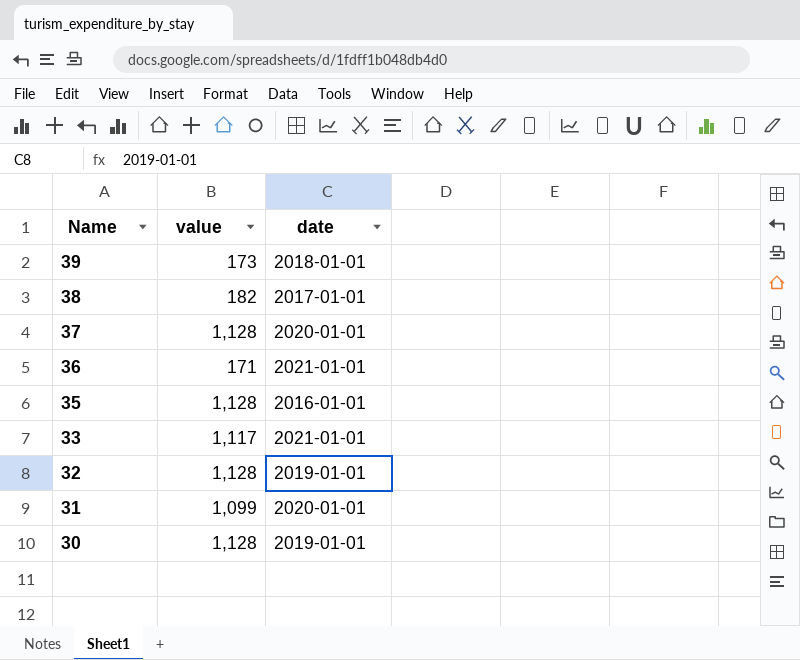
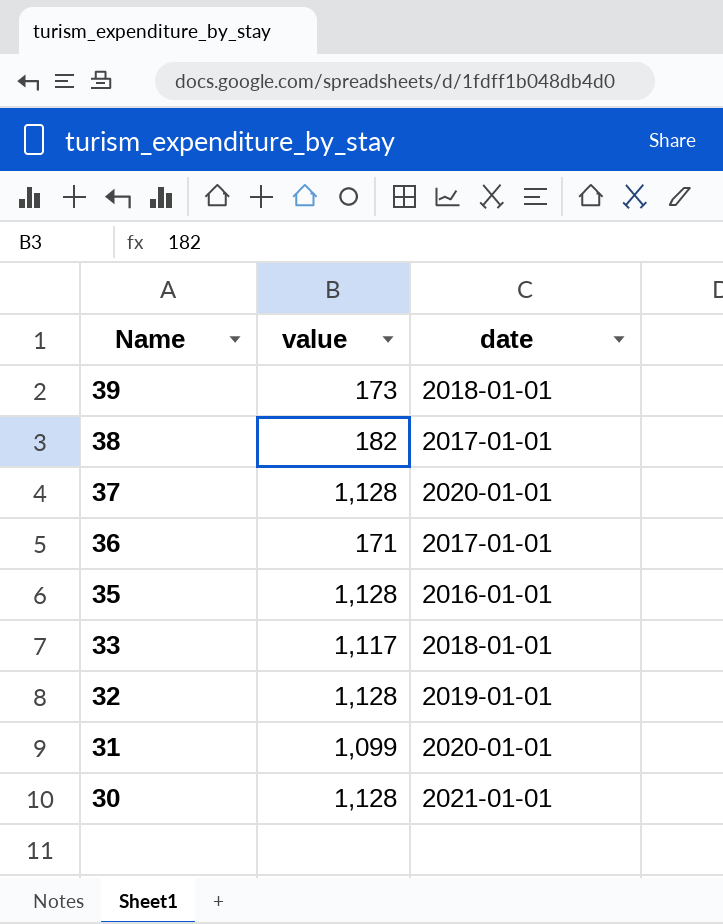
36 | date: 2021-01-01 -> 2017-01-01
33 | date: 2021-01-01 -> 2018-01-01
30 | date: 2019-01-01 -> 2021-01-01

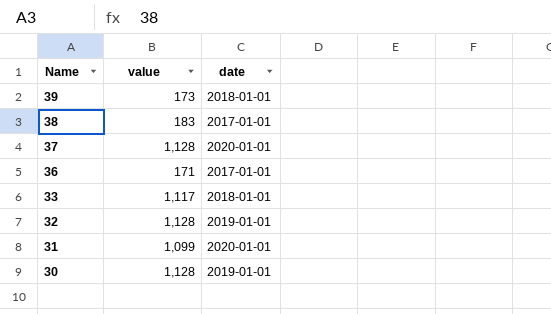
row 35: 1,128 | 2016-01-01 -> none
38 | value: 182 -> 183
30 | date: 2021-01-01 -> 2019-01-01

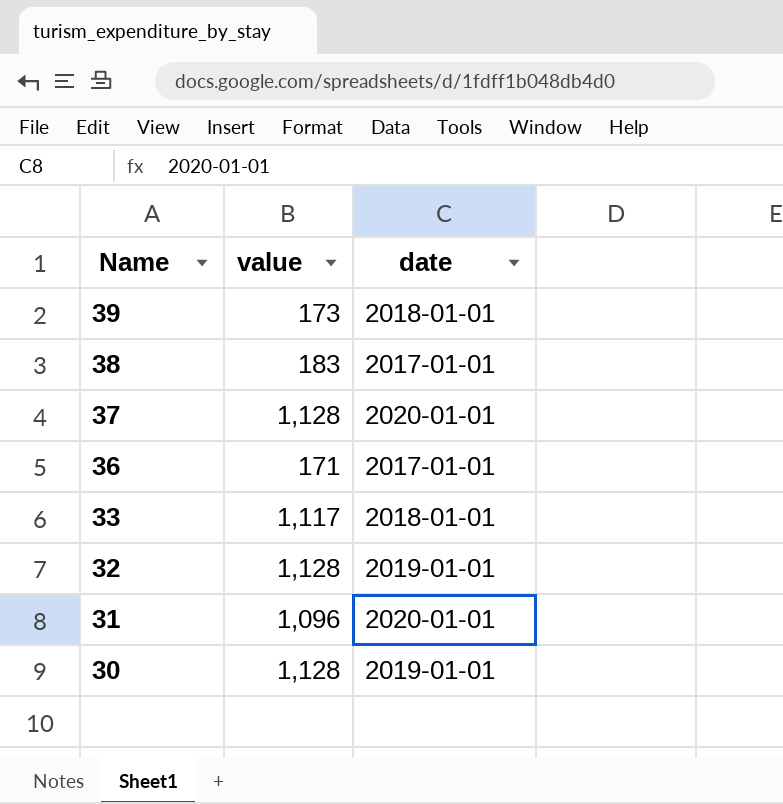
31 | value: 1,099 -> 1,096

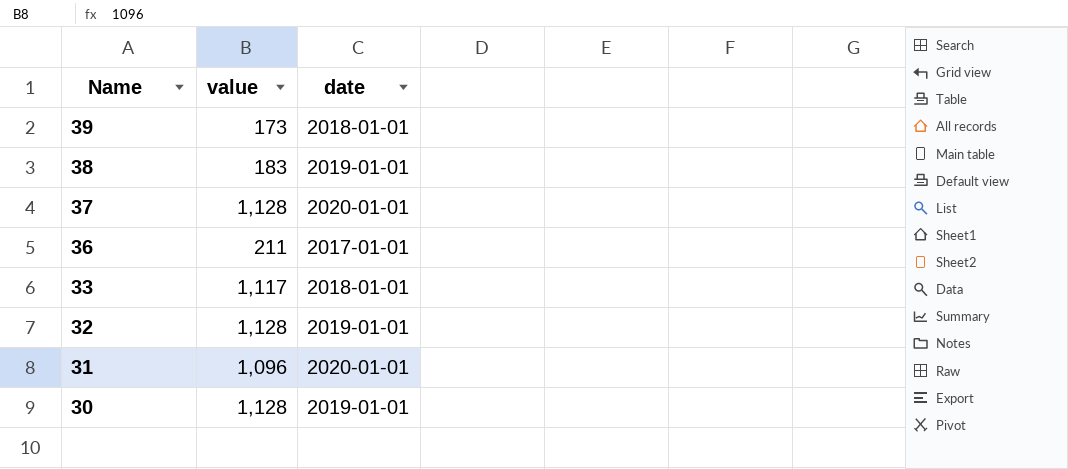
38 | date: 2017-01-01 -> 2019-01-01
36 | value: 171 -> 211

